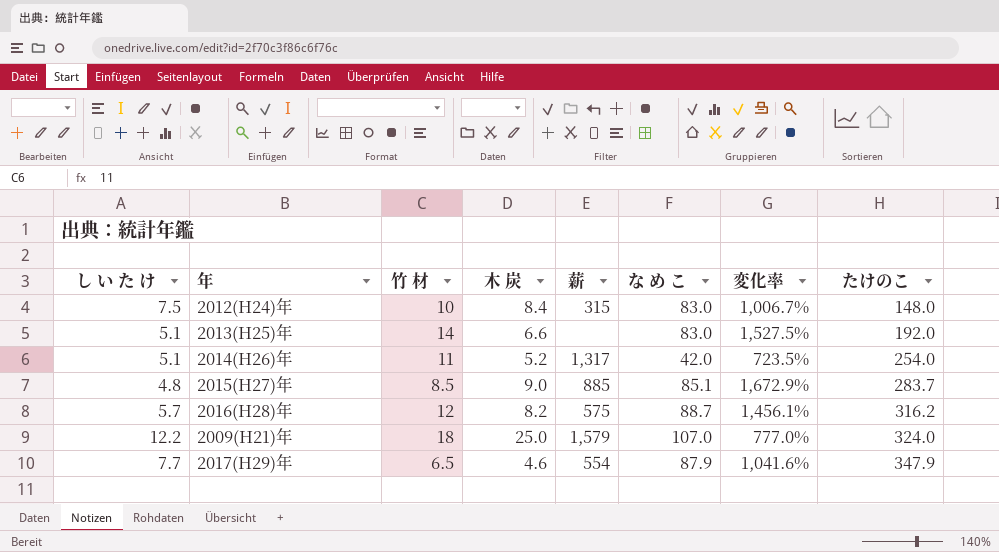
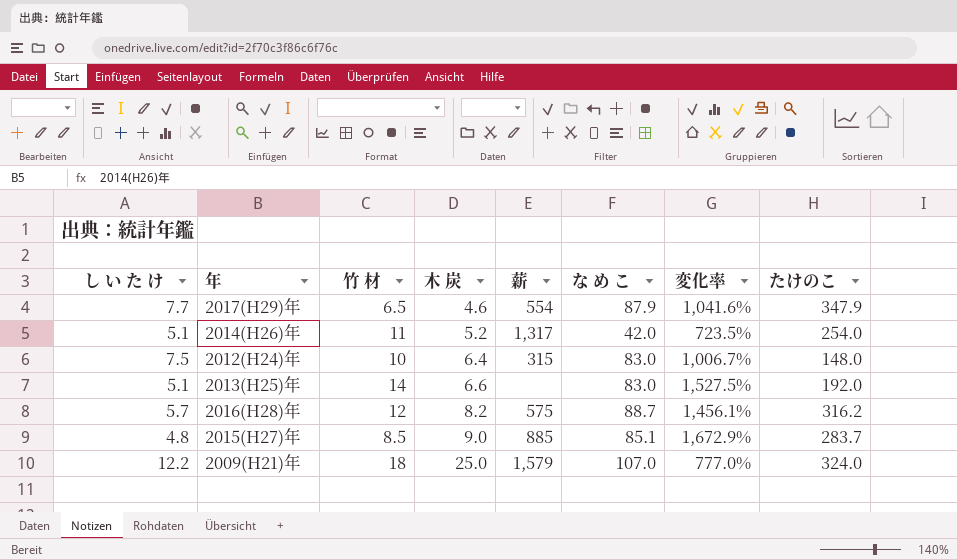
row order: たけのこ ascending -> 木 炭 ascending
2012(H24)年 | 木 炭: 8.4 -> 6.4

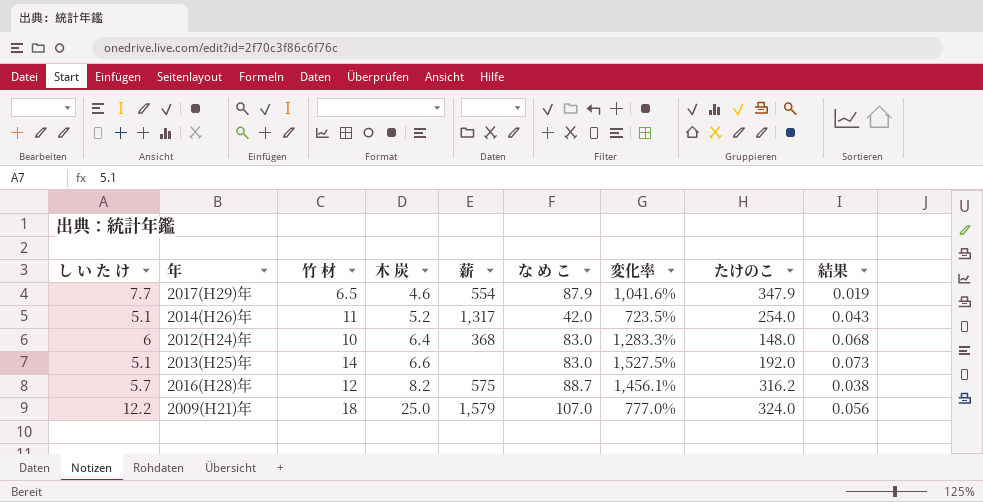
column 結果 | formula: none -> [竹 材] / [たけのこ]
row 2015(H27)年: 4.8 | 8.5 | 9.0 | 885 | 85.1 | 1,672.9% | 283.7 -> none
2012(H24)年 | し い た け: 7.5 -> 6
2012(H24)年 | 薪: 315 -> 368
2012(H24)年 | 変化率: 1,006.7% -> 1,283.3%

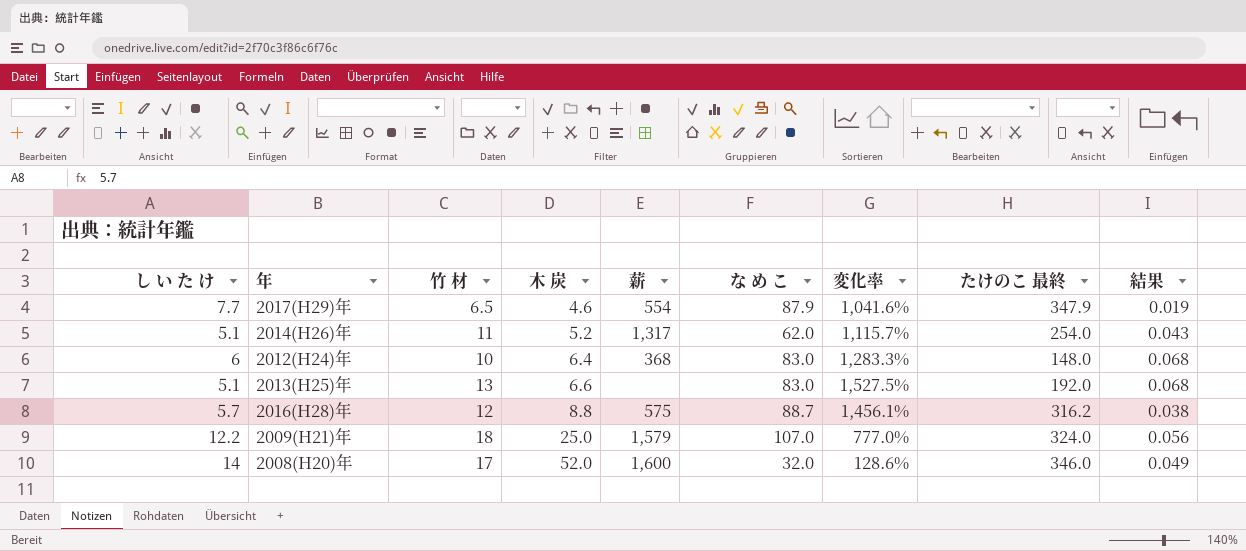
column name: たけのこ -> たけのこ 最終
2014(H26)年 | な め こ: 42.0 -> 62.0
2014(H26)年 | 変化率: 723.5% -> 1,115.7%
2013(H25)年 | 竹 材: 14 -> 13
2013(H25)年 | 結果: 0.073 -> 0.068
2016(H28)年 | 木 炭: 8.2 -> 8.8
row 2008(H20)年: none -> 14 | 17 | 52.0 | 1,600 | 32.0 | 128.6% | 346.0 | 0.049

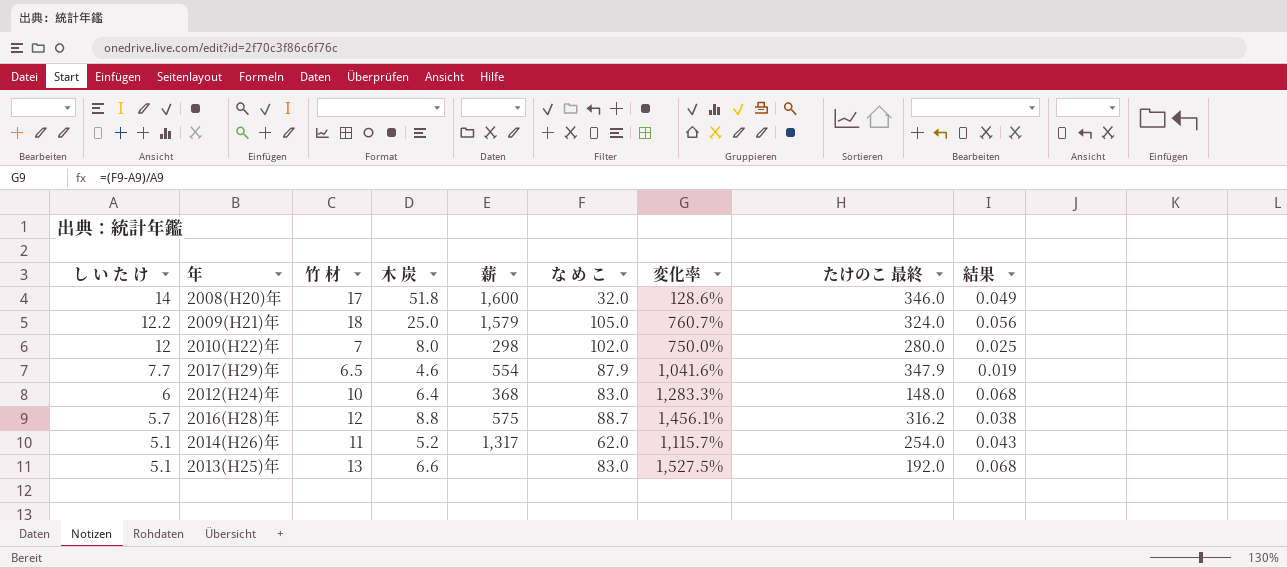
row order: 木 炭 ascending -> し い た け descending
2008(H20)年 | 木 炭: 52.0 -> 51.8
2009(H21)年 | な め こ: 107.0 -> 105.0
2009(H21)年 | 変化率: 777.0% -> 760.7%
row 2010(H22)年: none -> 12 | 7 | 8.0 | 298 | 102.0 | 750.0% | 280.0 | 0.025

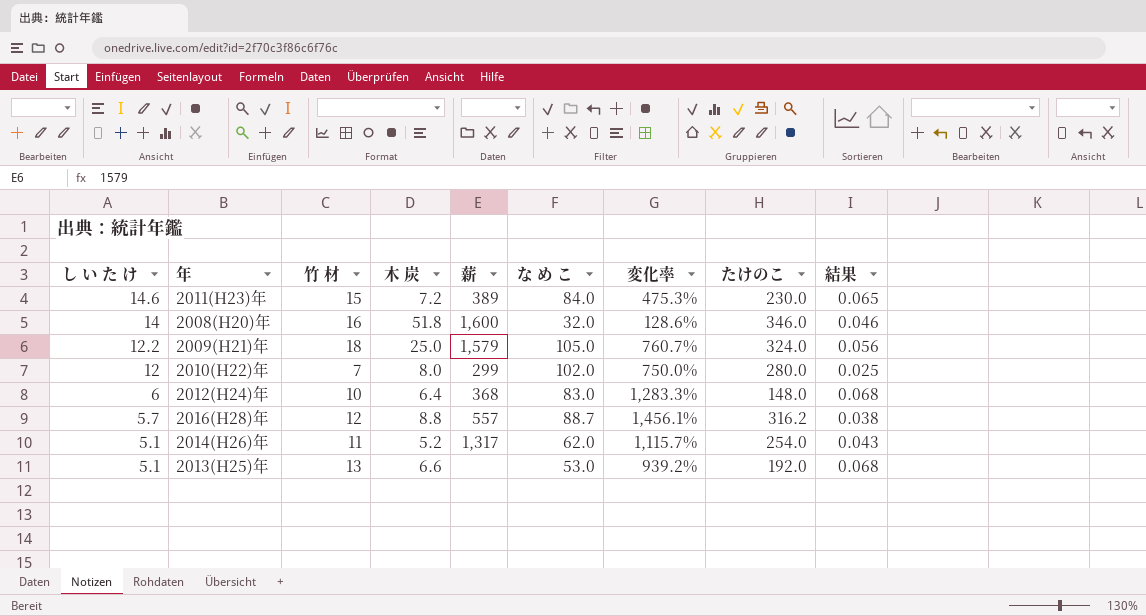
column name: たけのこ 最終 -> たけのこ
row 2017(H29)年: 7.7 | 6.5 | 4.6 | 554 | 87.9 | 1,041.6% | 347.9 | 0.019 -> none
row 2011(H23)年: none -> 14.6 | 15 | 7.2 | 389 | 84.0 | 475.3% | 230.0 | 0.065
2008(H20)年 | 竹 材: 17 -> 16
2008(H20)年 | 結果: 0.049 -> 0.046
2010(H22)年 | 薪: 298 -> 299
2016(H28)年 | 薪: 575 -> 557
2013(H25)年 | な め こ: 83.0 -> 53.0
2013(H25)年 | 変化率: 1,527.5% -> 939.2%

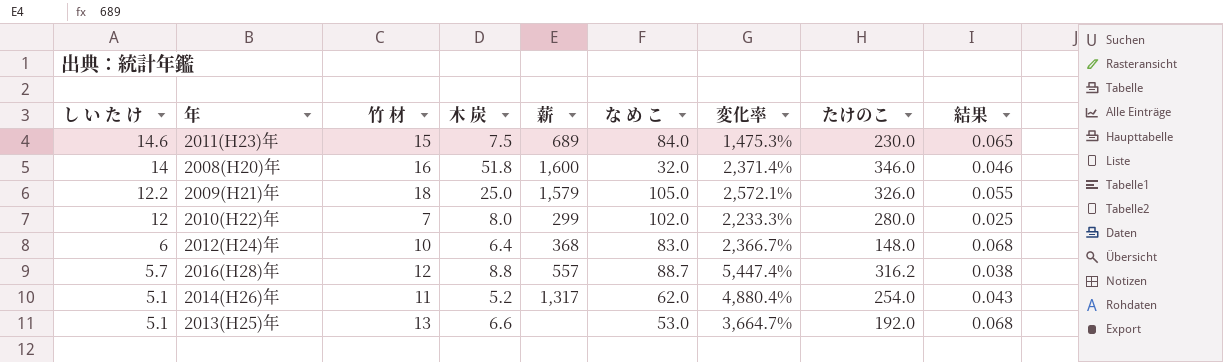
column 変化率 | formula: ([な め こ] - [し い た け]) / [し い た け] -> ([たけのこ] - [し い た け]) / [し い た け]
2011(H23)年 | 木 炭: 7.2 -> 7.5
2011(H23)年 | 薪: 389 -> 689
2009(H21)年 | たけのこ: 324.0 -> 326.0
2009(H21)年 | 結果: 0.056 -> 0.055

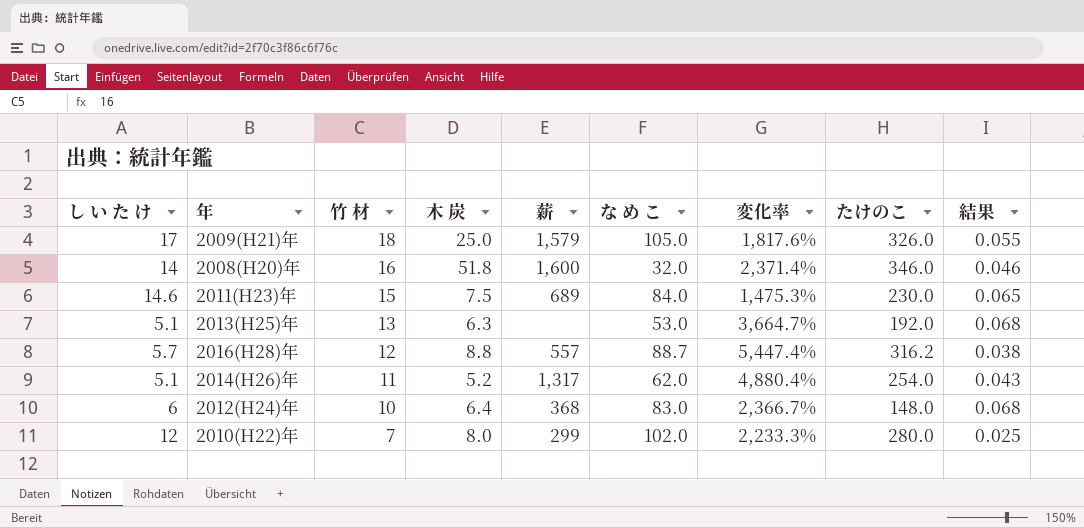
row order: し い た け descending -> 竹 材 descending
2009(H21)年 | し い た け: 12.2 -> 17
2009(H21)年 | 変化率: 2,572.1% -> 1,817.6%
2013(H25)年 | 木 炭: 6.6 -> 6.3

